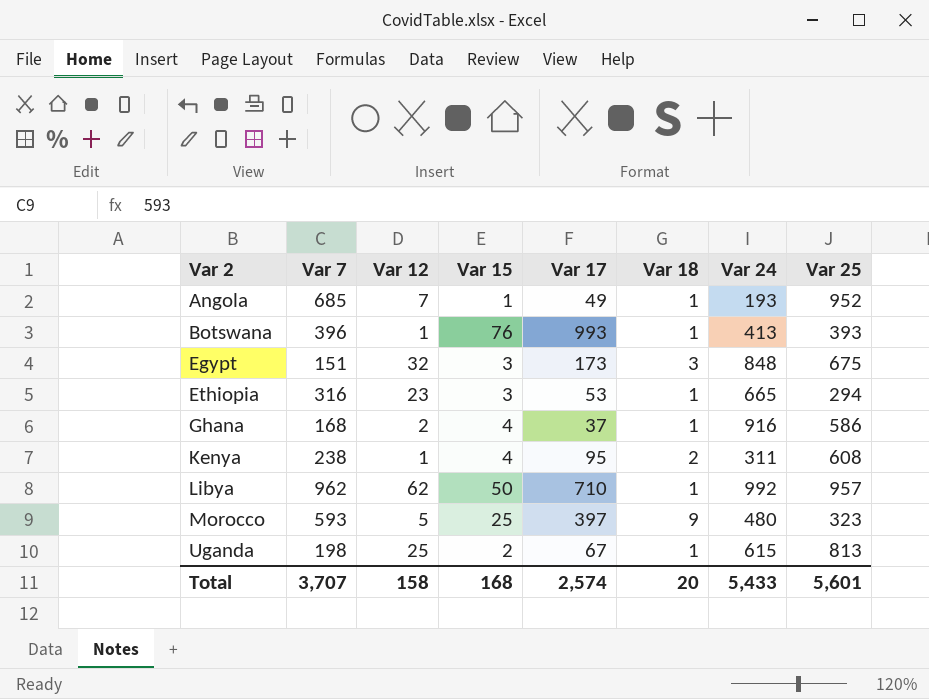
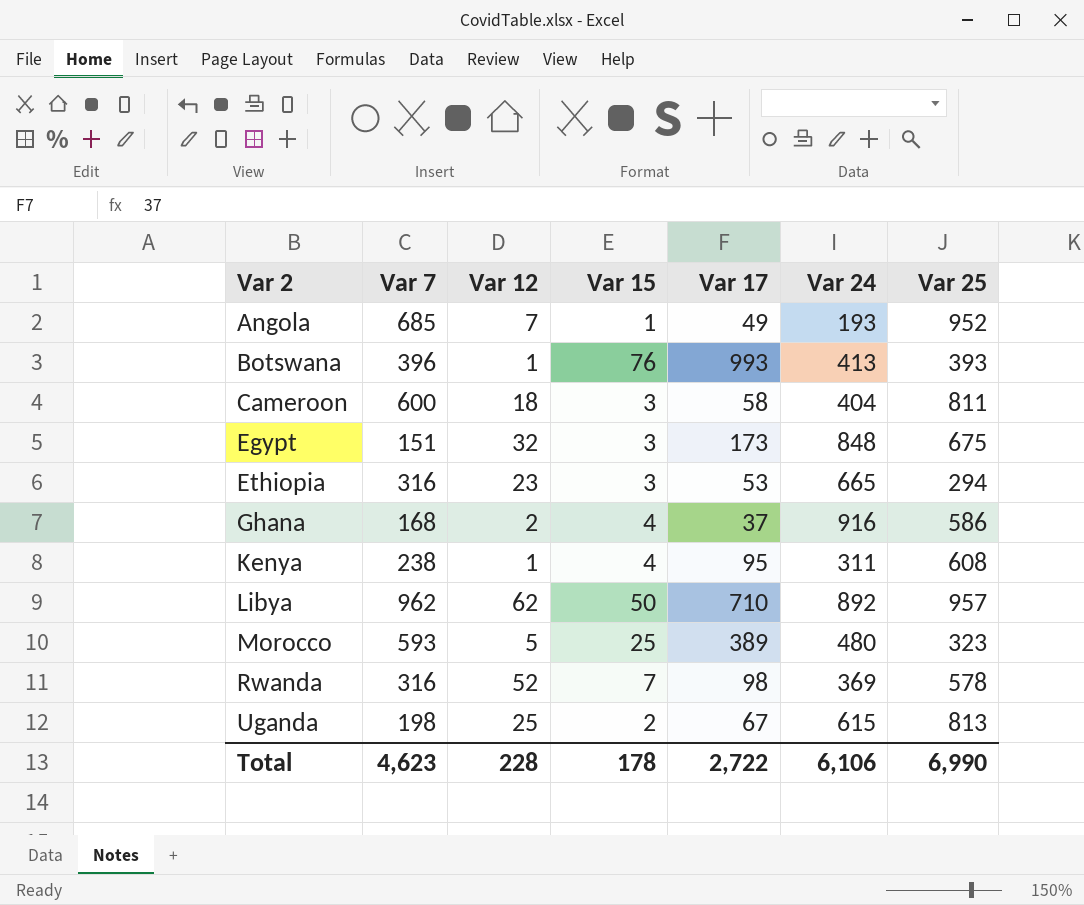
column Var 18 | position: 6 -> none
row Cameroon: none -> 600 | 18 | 3 | 58 | 404 | 811
Libya | Var 24: 992 -> 892
Morocco | Var 17: 397 -> 389
row Rwanda: none -> 316 | 52 | 7 | 98 | 369 | 578
Total | Var 7: 3,707 -> 4,623
Total | Var 12: 158 -> 228
Total | Var 15: 168 -> 178
Total | Var 17: 2,574 -> 2,722
Total | Var 24: 5,433 -> 6,106
Total | Var 25: 5,601 -> 6,990

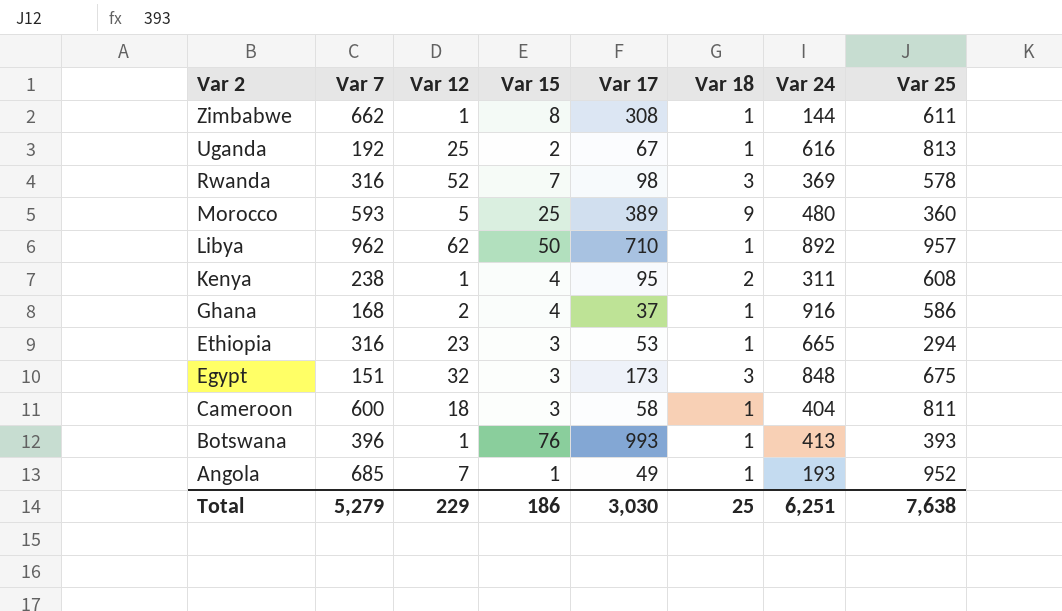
row order: Var 2 ascending -> Var 2 descending
column Var 18 | position: none -> 6
row Zimbabwe: none -> 662 | 1 | 8 | 308 | 1 | 144 | 611
Uganda | Var 7: 198 -> 192
Uganda | Var 24: 615 -> 616
Morocco | Var 25: 323 -> 360
Total | Var 7: 4,623 -> 5,279
Total | Var 12: 228 -> 229
Total | Var 15: 178 -> 186
Total | Var 17: 2,722 -> 3,030
Total | Var 24: 6,106 -> 6,251
Total | Var 25: 6,990 -> 7,638

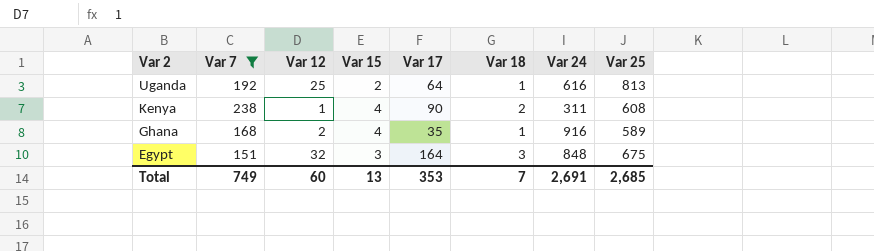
filter: none -> Var 7 <= 238
Uganda | Var 17: 67 -> 64
Kenya | Var 17: 95 -> 90
Ghana | Var 17: 37 -> 35
Ghana | Var 25: 586 -> 589
Egypt | Var 17: 173 -> 164
Total | Var 7: 5,279 -> 749
Total | Var 12: 229 -> 60
Total | Var 15: 186 -> 13
Total | Var 17: 3,030 -> 353
Total | Var 18: 25 -> 7
Total | Var 24: 6,251 -> 2,691
Total | Var 25: 7,638 -> 2,685

